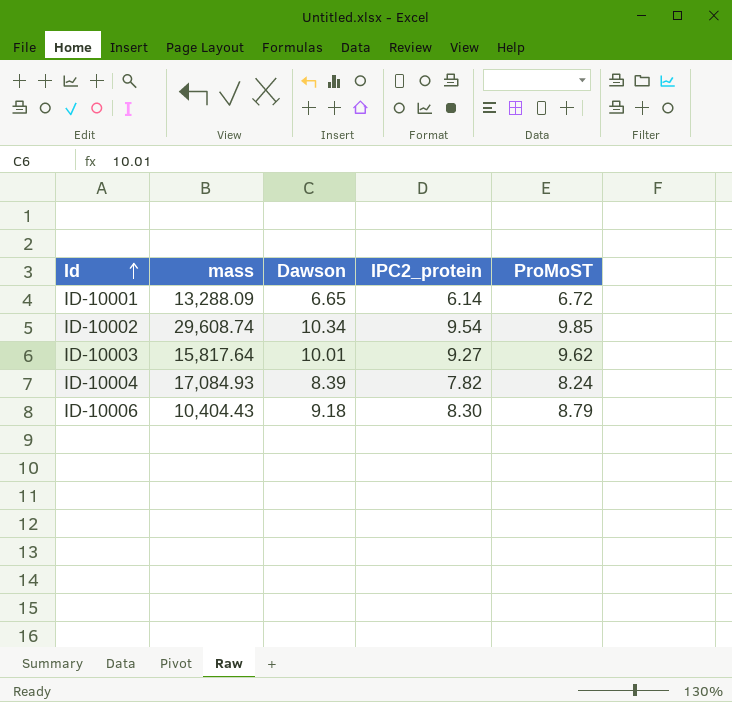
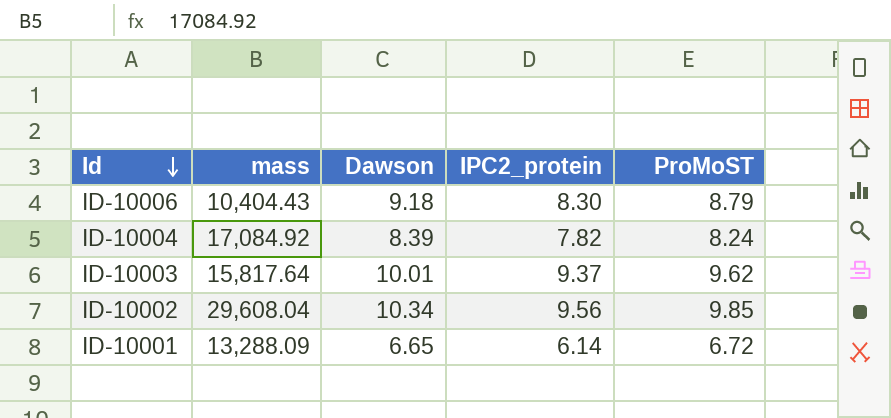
row order: Id ascending -> Id descending
ID-10004 | mass: 17,084.93 -> 17,084.92
ID-10003 | IPC2_protein: 9.27 -> 9.37
ID-10002 | mass: 29,608.74 -> 29,608.04
ID-10002 | IPC2_protein: 9.54 -> 9.56

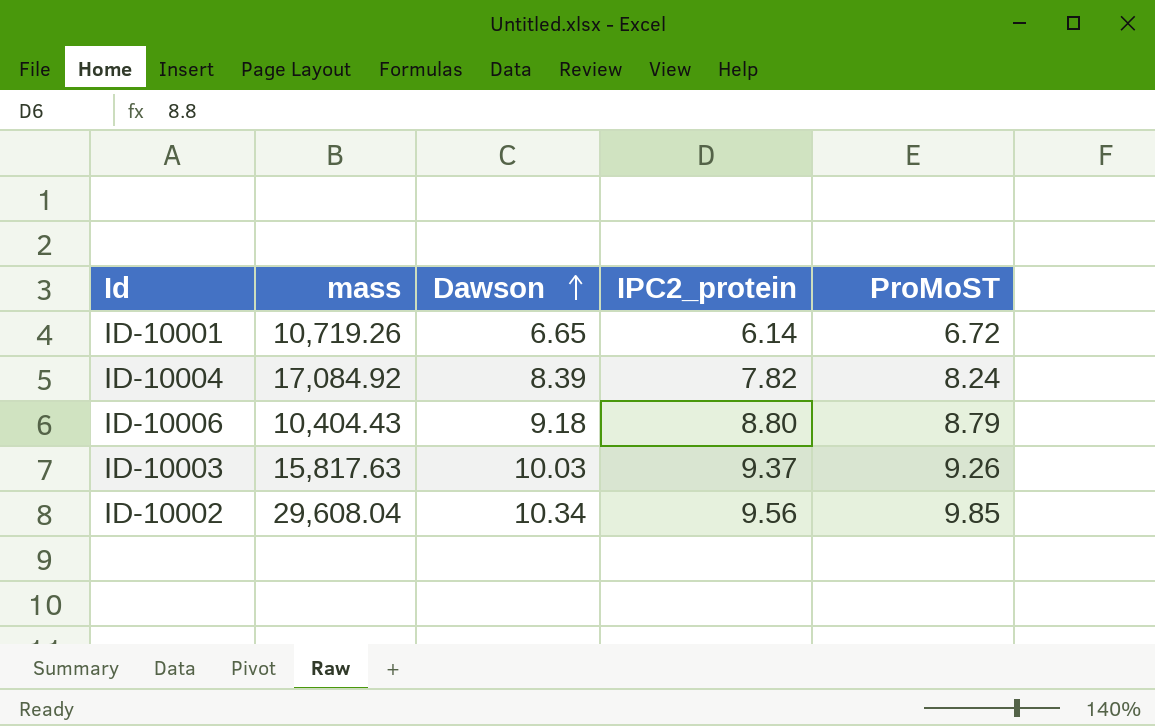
row order: Id descending -> Dawson ascending
ID-10001 | mass: 13,288.09 -> 10,719.26
ID-10006 | IPC2_protein: 8.30 -> 8.80
ID-10003 | mass: 15,817.64 -> 15,817.63
ID-10003 | Dawson: 10.01 -> 10.03
ID-10003 | ProMoST: 9.62 -> 9.26

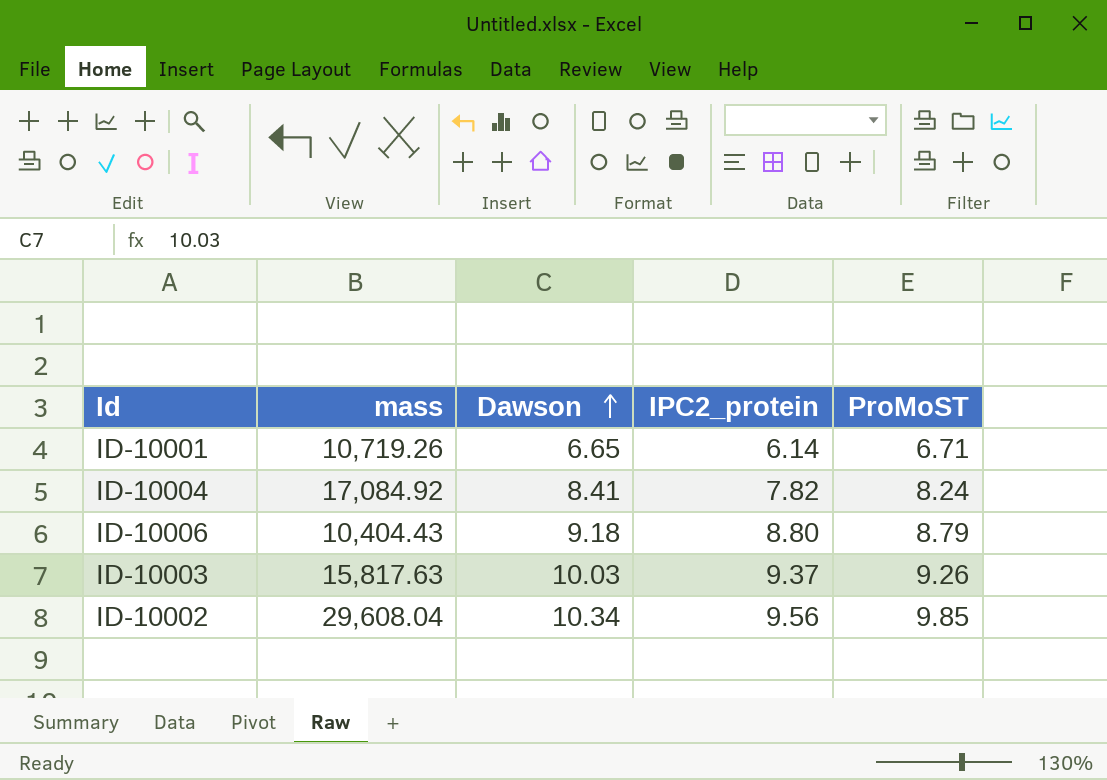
ID-10001 | ProMoST: 6.72 -> 6.71
ID-10004 | Dawson: 8.39 -> 8.41

